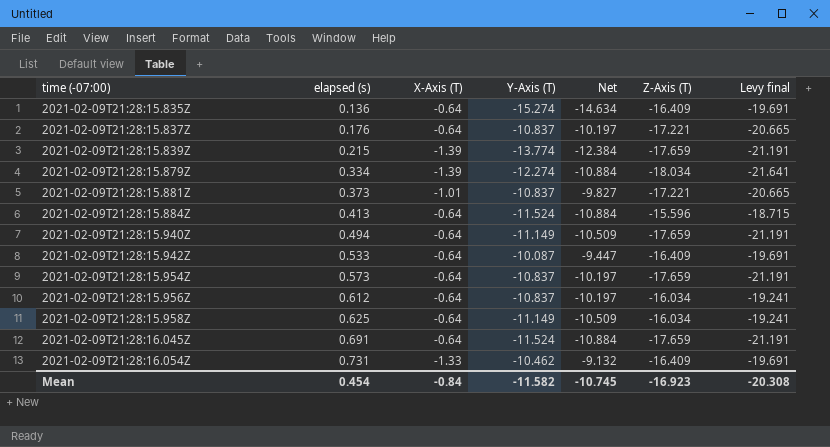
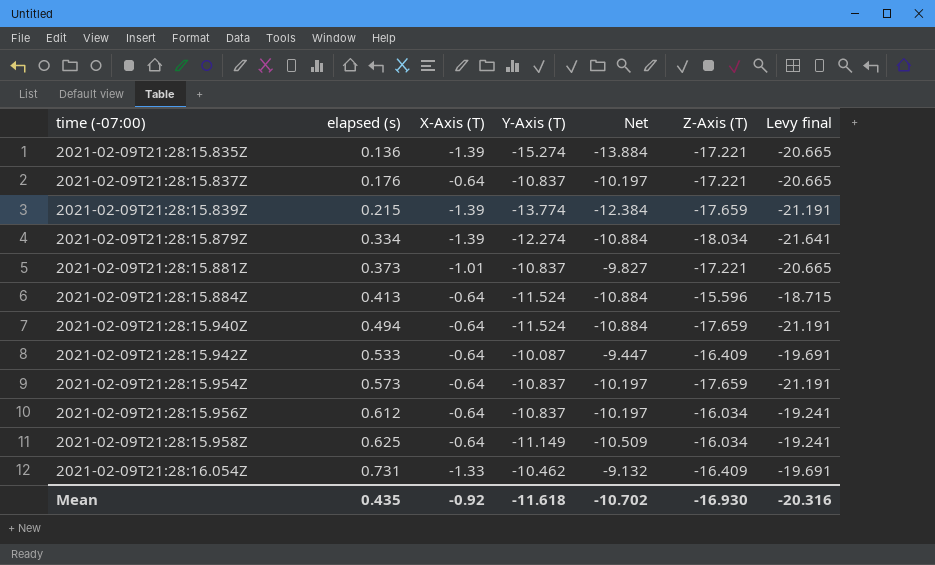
row 2021-02-09T21:28:16.045Z: 0.691 | -0.64 | -11.524 | -10.884 | -17.659 | -21.191 -> none
2021-02-09T21:28:15.835Z | X-Axis (T): -0.64 -> -1.39
2021-02-09T21:28:15.835Z | Net: -14.634 -> -13.884
2021-02-09T21:28:15.835Z | Z-Axis (T): -16.409 -> -17.221
2021-02-09T21:28:15.835Z | Levy final: -19.691 -> -20.665
2021-02-09T21:28:15.940Z | Y-Axis (T): -11.149 -> -11.524
2021-02-09T21:28:15.940Z | Net: -10.509 -> -10.884
Mean | elapsed (s): 0.454 -> 0.435
Mean | X-Axis (T): -0.84 -> -0.92
Mean | Y-Axis (T): -11.582 -> -11.618
Mean | Net: -10.745 -> -10.702
Mean | Z-Axis (T): -16.923 -> -16.930
Mean | Levy final: -20.308 -> -20.316

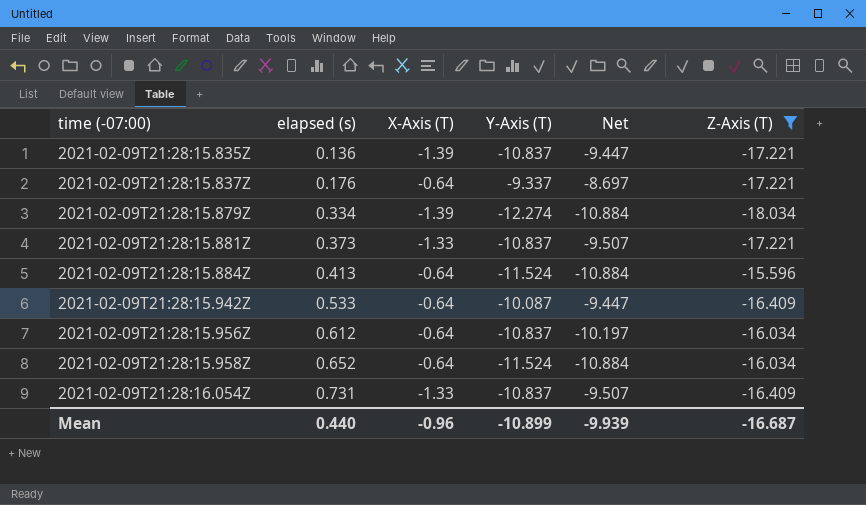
filter: none -> Z-Axis (T) != -17.659
column Levy final | formula: [Z-Axis (T)] * 1.2 -> none
2021-02-09T21:28:15.835Z | Y-Axis (T): -15.274 -> -10.837
2021-02-09T21:28:15.835Z | Net: -13.884 -> -9.447
2021-02-09T21:28:15.837Z | Y-Axis (T): -10.837 -> -9.337
2021-02-09T21:28:15.837Z | Net: -10.197 -> -8.697
2021-02-09T21:28:15.881Z | X-Axis (T): -1.01 -> -1.33
2021-02-09T21:28:15.881Z | Net: -9.827 -> -9.507
2021-02-09T21:28:15.958Z | elapsed (s): 0.625 -> 0.652
2021-02-09T21:28:15.958Z | Y-Axis (T): -11.149 -> -11.524
2021-02-09T21:28:15.958Z | Net: -10.509 -> -10.884
2021-02-09T21:28:16.054Z | Y-Axis (T): -10.462 -> -10.837
2021-02-09T21:28:16.054Z | Net: -9.132 -> -9.507
Mean | elapsed (s): 0.435 -> 0.440
Mean | X-Axis (T): -0.92 -> -0.96
Mean | Y-Axis (T): -11.618 -> -10.899
Mean | Net: -10.702 -> -9.939
Mean | Z-Axis (T): -16.930 -> -16.687

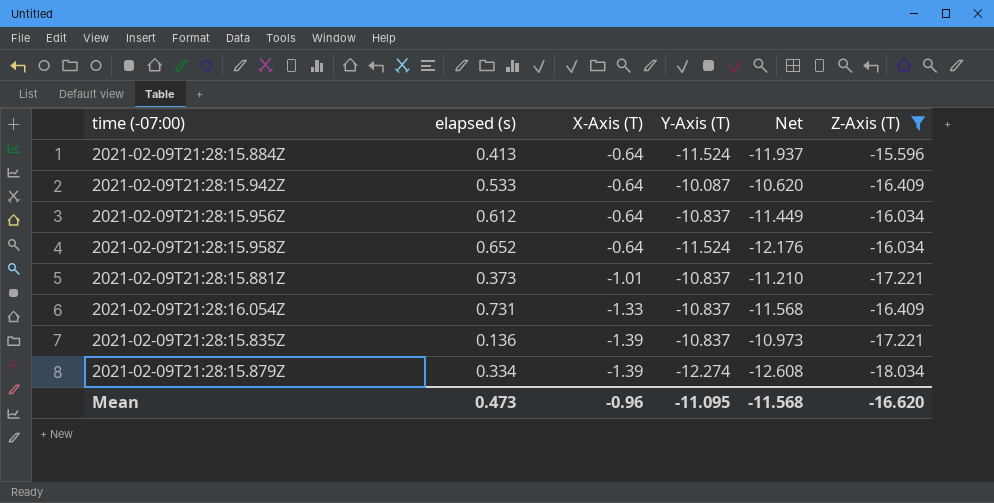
row order: time (-07:00) ascending -> X-Axis (T) descending
column Net | formula: [Y-Axis (T)] - [X-Axis (T)] -> [Y-Axis (T)] - [elapsed (s)]
row 2021-02-09T21:28:15.837Z: 0.176 | -0.64 | -9.337 | -8.697 | -17.221 -> none
2021-02-09T21:28:15.881Z | X-Axis (T): -1.33 -> -1.01
Mean | elapsed (s): 0.440 -> 0.473
Mean | Y-Axis (T): -10.899 -> -11.095
Mean | Net: -9.939 -> -11.568
Mean | Z-Axis (T): -16.687 -> -16.620

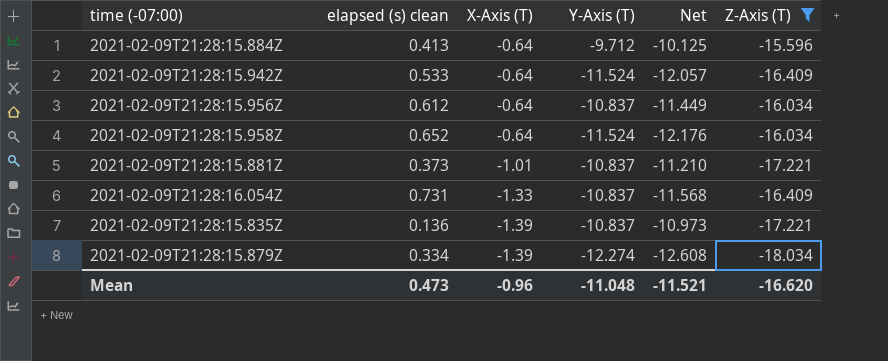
column name: elapsed (s) -> elapsed (s) clean
2021-02-09T21:28:15.884Z | Y-Axis (T): -11.524 -> -9.712
2021-02-09T21:28:15.884Z | Net: -11.937 -> -10.125
2021-02-09T21:28:15.942Z | Y-Axis (T): -10.087 -> -11.524
2021-02-09T21:28:15.942Z | Net: -10.620 -> -12.057
Mean | Y-Axis (T): -11.095 -> -11.048
Mean | Net: -11.568 -> -11.521

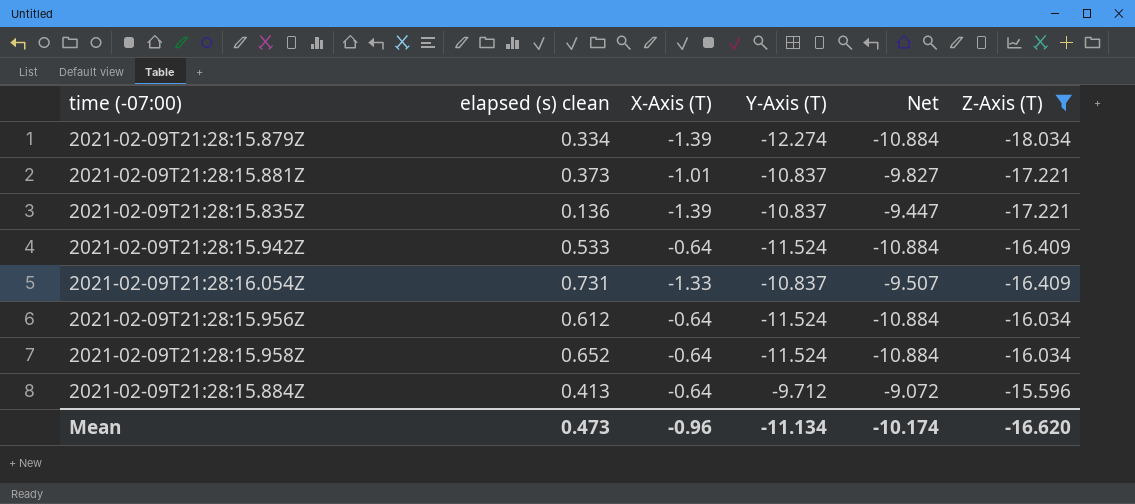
row order: X-Axis (T) descending -> Z-Axis (T) ascending
column Net | formula: [Y-Axis (T)] - [elapsed (s) clean] -> [Y-Axis (T)] - [X-Axis (T)]
2021-02-09T21:28:15.956Z | Y-Axis (T): -10.837 -> -11.524
Mean | Y-Axis (T): -11.048 -> -11.134
Mean | Net: -11.521 -> -10.174

